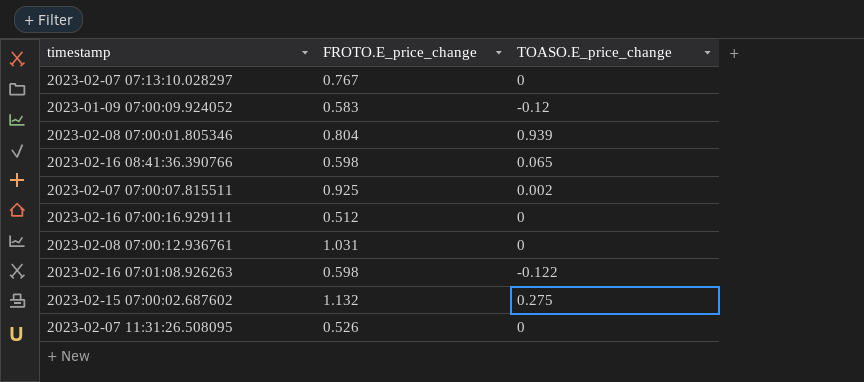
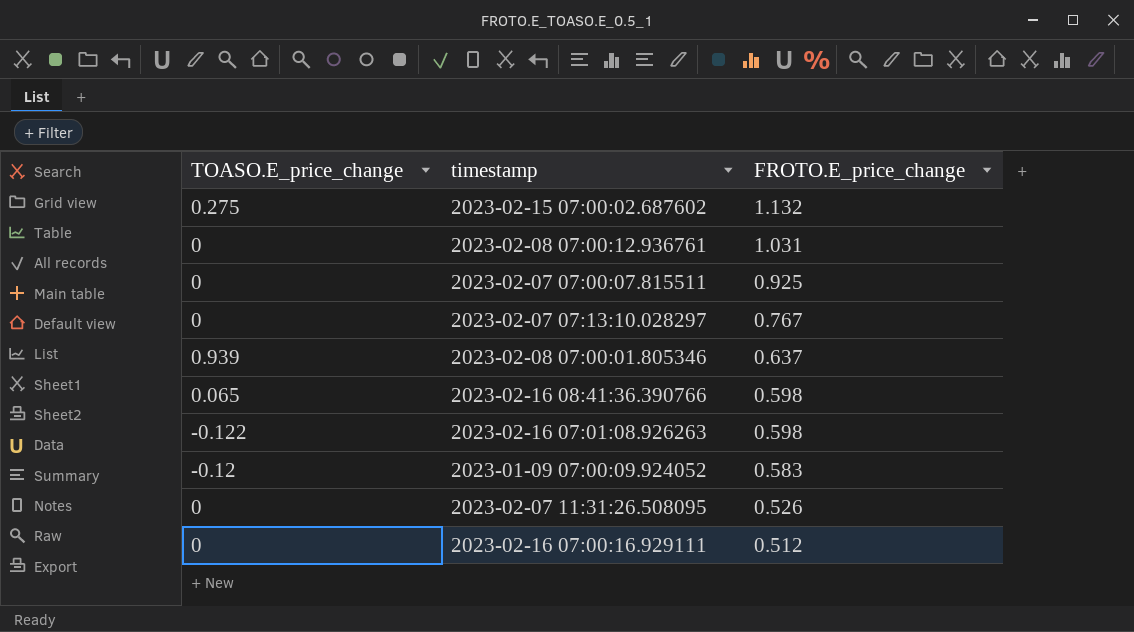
row order: none -> FROTO.E_price_change descending
column TOASO.E_price_change | position: 3 -> 1
2023-02-07 07:00:07.815511 | TOASO.E_price_change: 0.002 -> 0
2023-02-08 07:00:01.805346 | FROTO.E_price_change: 0.804 -> 0.637

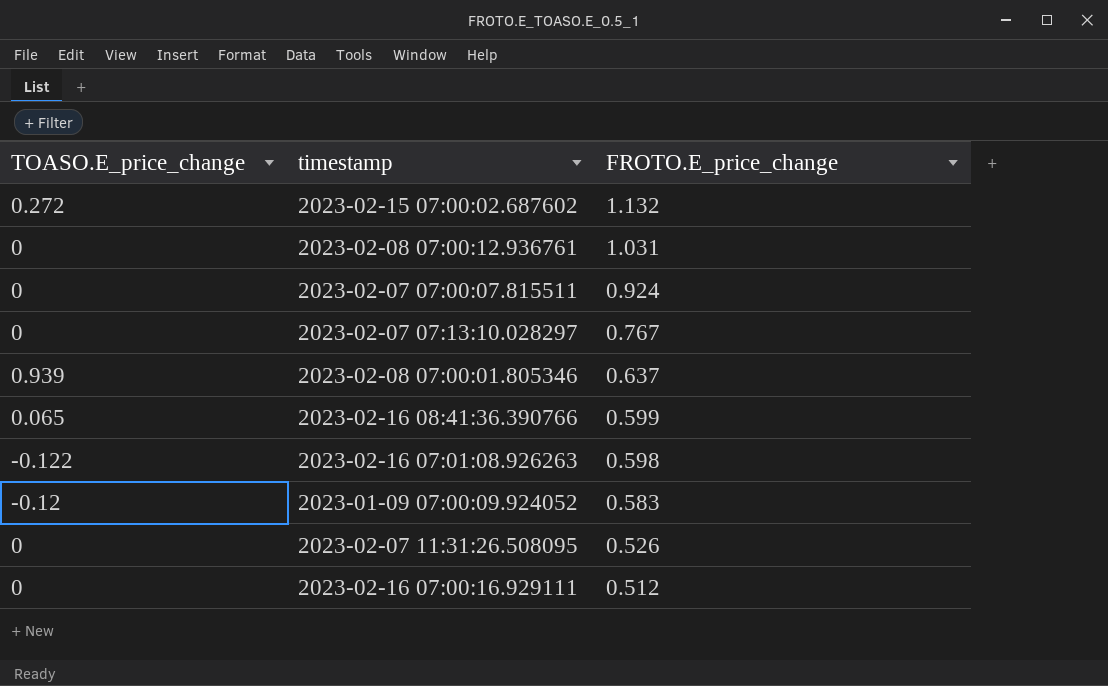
2023-02-15 07:00:02.687602 | TOASO.E_price_change: 0.275 -> 0.272
2023-02-07 07:00:07.815511 | FROTO.E_price_change: 0.925 -> 0.924
2023-02-16 08:41:36.390766 | FROTO.E_price_change: 0.598 -> 0.599

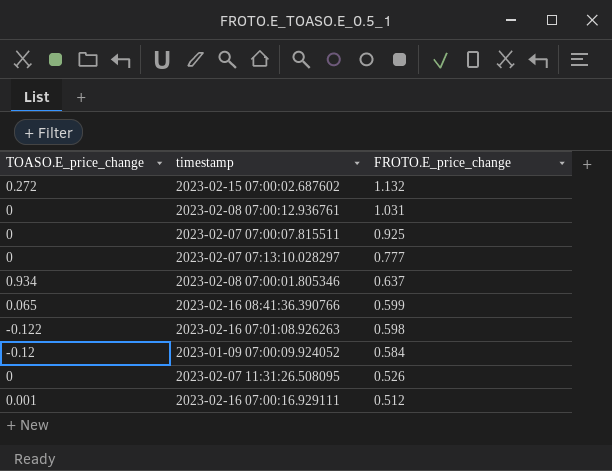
2023-02-07 07:00:07.815511 | FROTO.E_price_change: 0.924 -> 0.925
2023-02-07 07:13:10.028297 | FROTO.E_price_change: 0.767 -> 0.777
2023-02-08 07:00:01.805346 | TOASO.E_price_change: 0.939 -> 0.934
2023-01-09 07:00:09.924052 | FROTO.E_price_change: 0.583 -> 0.584
2023-02-16 07:00:16.929111 | TOASO.E_price_change: 0 -> 0.001

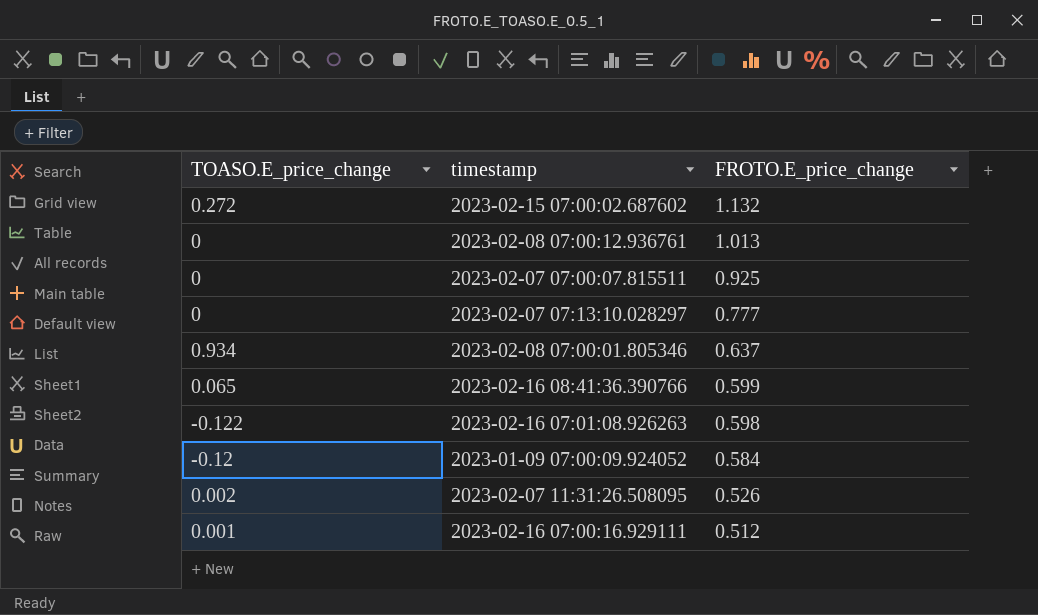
2023-02-08 07:00:12.936761 | FROTO.E_price_change: 1.031 -> 1.013
2023-02-07 11:31:26.508095 | TOASO.E_price_change: 0 -> 0.002

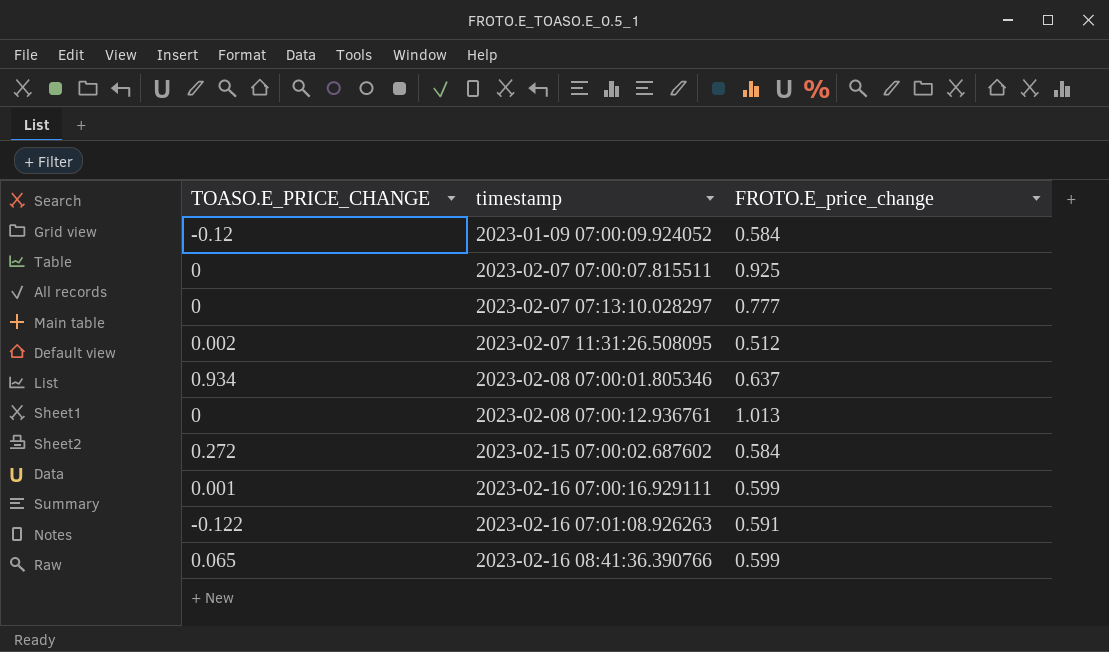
row order: FROTO.E_price_change descending -> timestamp ascending
column name: TOASO.E_price_change -> TOASO.E_PRICE_CHANGE
2023-02-07 11:31:26.508095 | FROTO.E_price_change: 0.526 -> 0.512
2023-02-15 07:00:02.687602 | FROTO.E_price_change: 1.132 -> 0.584
2023-02-16 07:00:16.929111 | FROTO.E_price_change: 0.512 -> 0.599
2023-02-16 07:01:08.926263 | FROTO.E_price_change: 0.598 -> 0.591

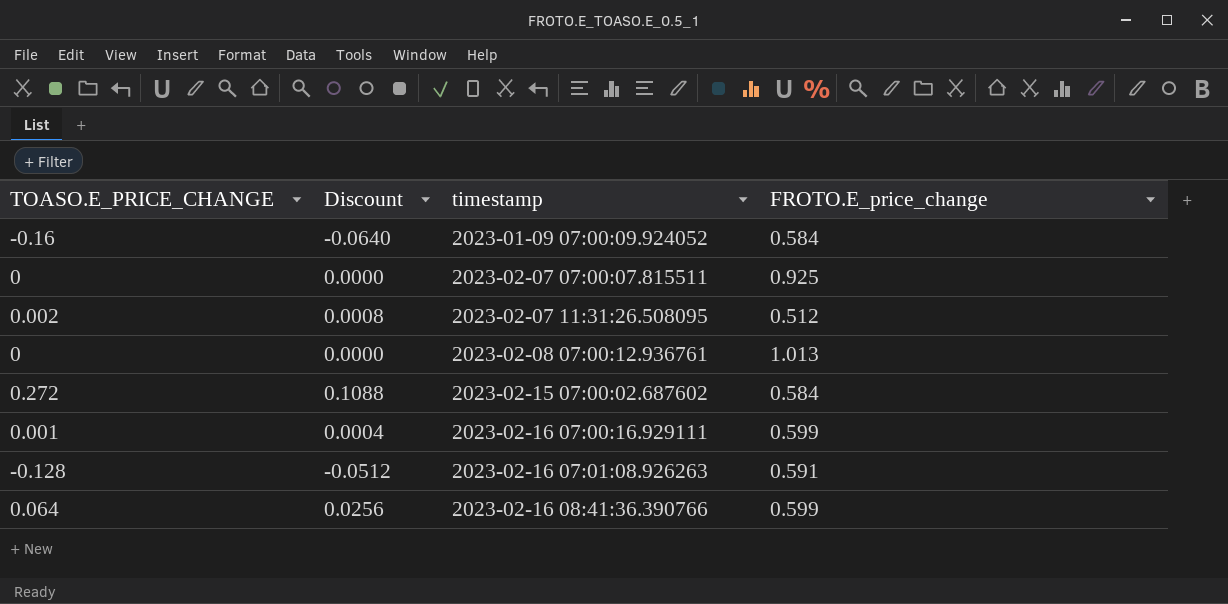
column Discount | formula: none -> [TOASO.E_PRICE_CHANGE] * 0.4
row 2023-02-07 07:13:10.028297: 0 | 0.777 -> none
row 2023-02-08 07:00:01.805346: 0.934 | 0.637 -> none
2023-01-09 07:00:09.924052 | TOASO.E_PRICE_CHANGE: -0.12 -> -0.16
2023-02-16 07:01:08.926263 | TOASO.E_PRICE_CHANGE: -0.122 -> -0.128
2023-02-16 08:41:36.390766 | TOASO.E_PRICE_CHANGE: 0.065 -> 0.064

